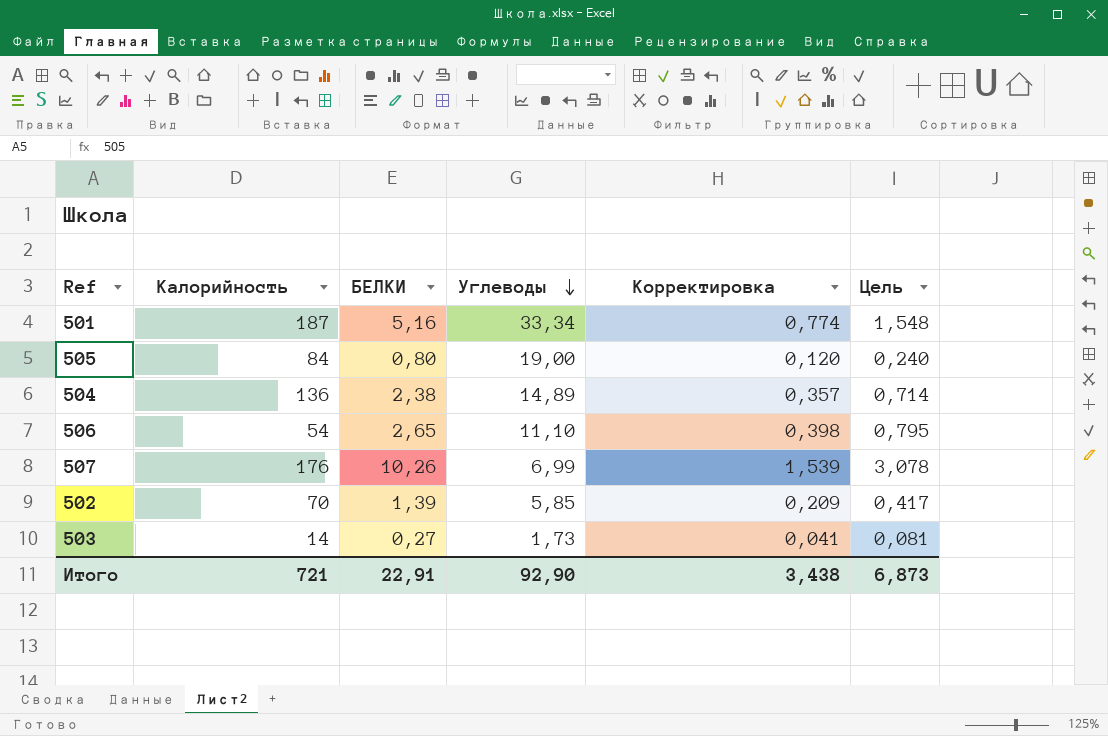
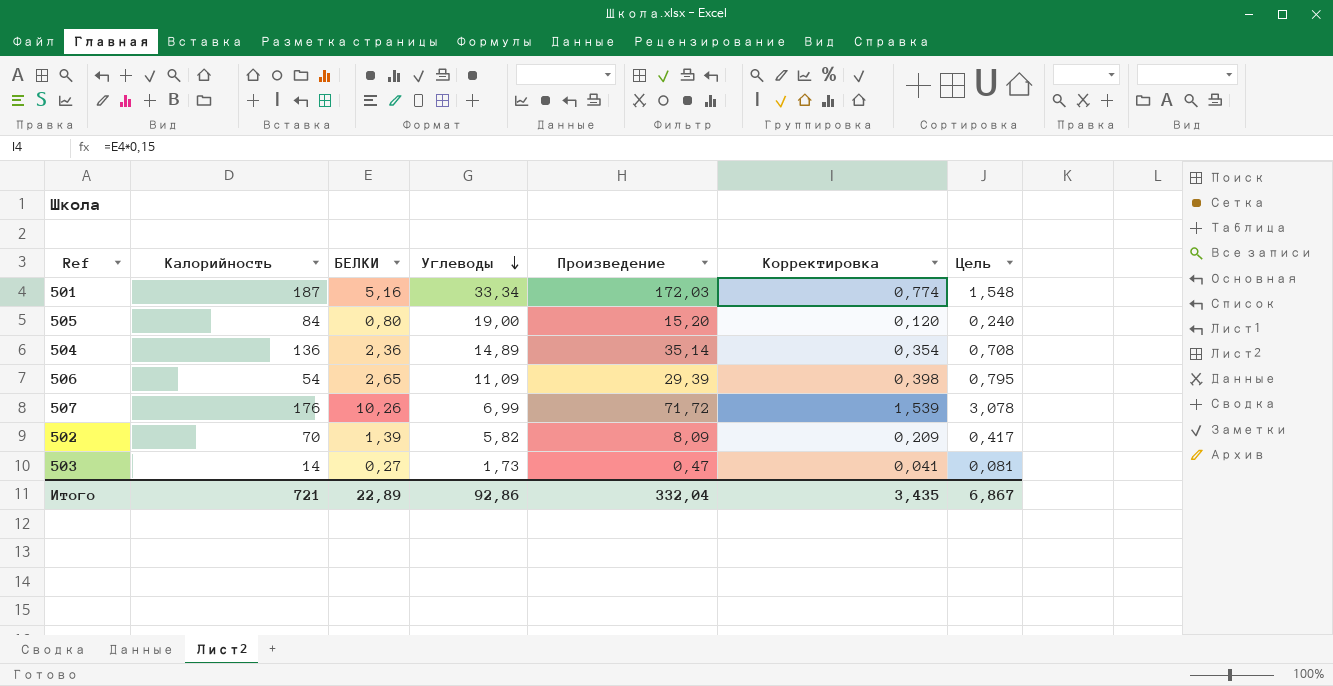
column Произведение | formula: none -> [БЕЛКИ] * [Углеводы]
504 | БЕЛКИ: 2,38 -> 2,36
504 | Корректировка: 0,357 -> 0,354
504 | Цель: 0,714 -> 0,708
506 | Углеводы: 11,10 -> 11,09
502 | Углеводы: 5,85 -> 5,82
Итого | БЕЛКИ: 22,91 -> 22,89
Итого | Углеводы: 92,90 -> 92,86
Итого | Корректировка: 3,438 -> 3,435
Итого | Цель: 6,873 -> 6,867

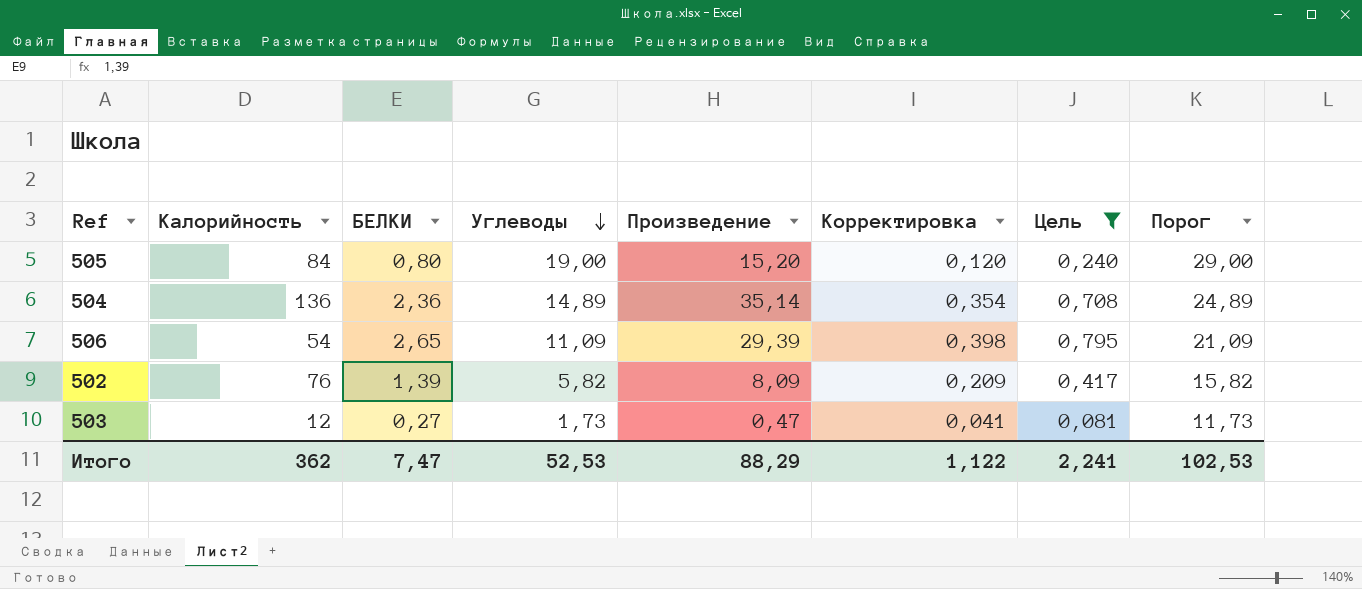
filter: none -> Цель <= 0,795
column Порог | formula: none -> [Углеводы] + 10
502 | Калорийность: 70 -> 76
503 | Калорийность: 14 -> 12
Итого | Калорийность: 721 -> 362
Итого | БЕЛКИ: 22,89 -> 7,47
Итого | Углеводы: 92,86 -> 52,53
Итого | Произведение: 332,04 -> 88,29
Итого | Корректировка: 3,435 -> 1,122
Итого | Цель: 6,867 -> 2,241

